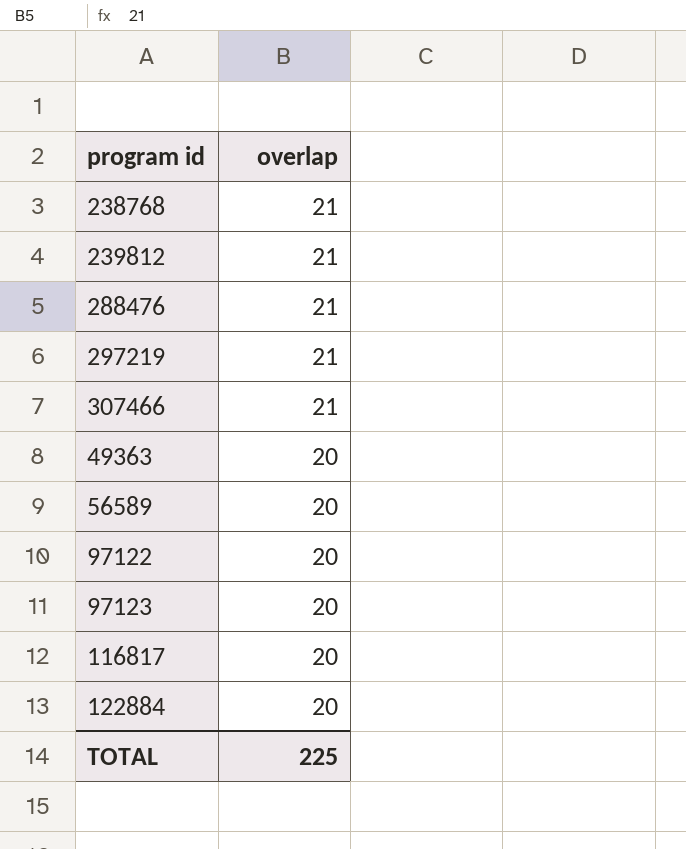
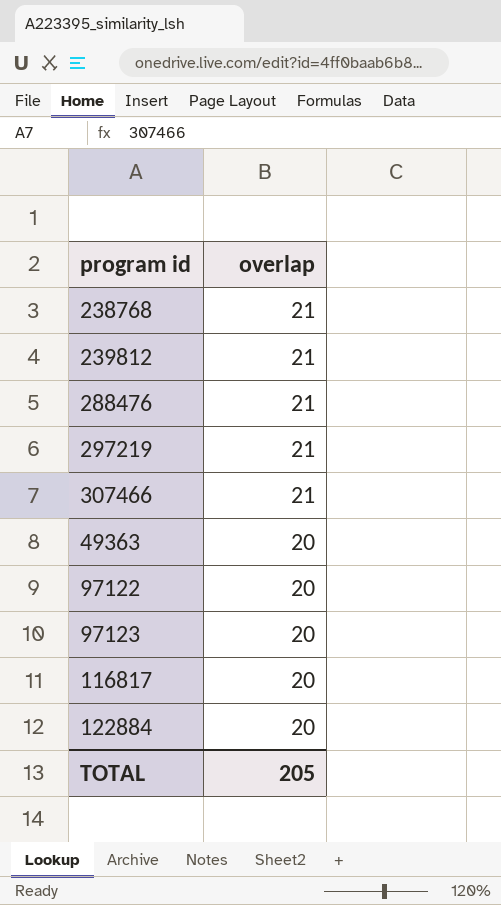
row 56589: 20 -> none
TOTAL | overlap: 225 -> 205

